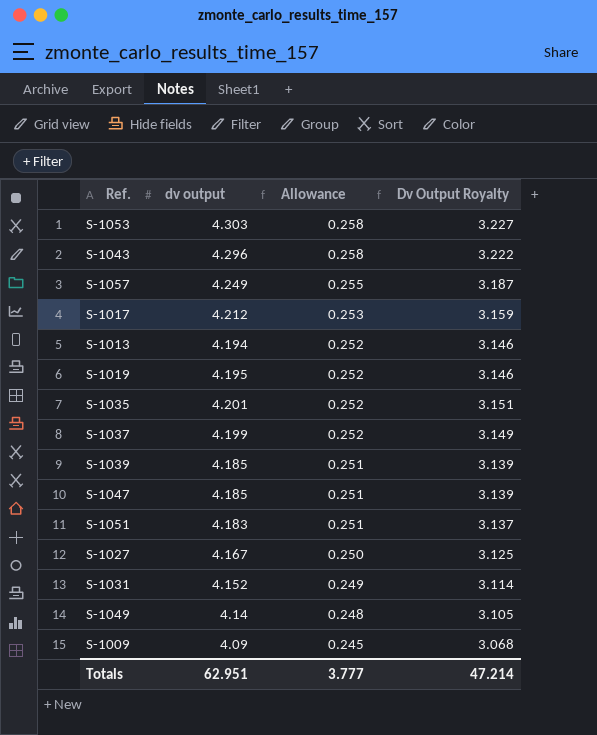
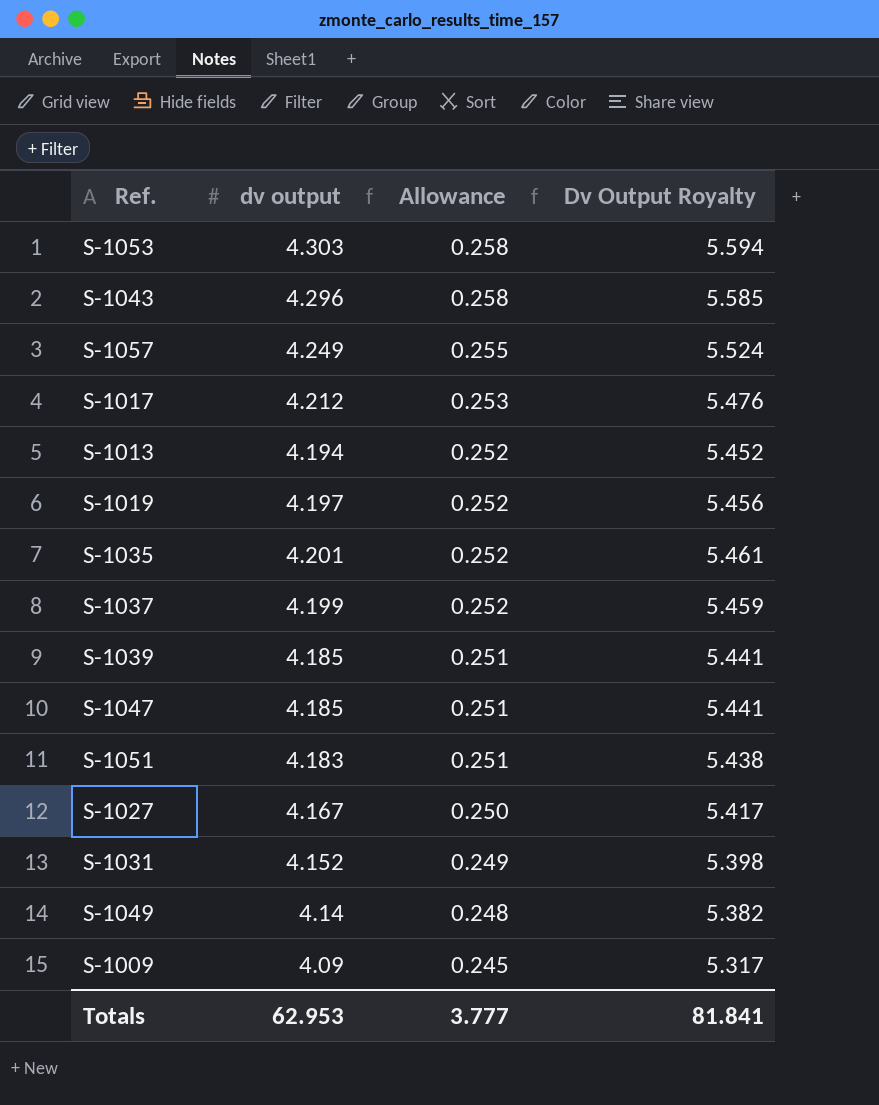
column Dv Output Royalty | formula: [dv output] * 0.75 -> [dv output] * 1.3
S-1019 | dv output: 4.195 -> 4.197
Totals | dv output: 62.951 -> 62.953
Totals | Dv Output Royalty: 47.214 -> 81.841

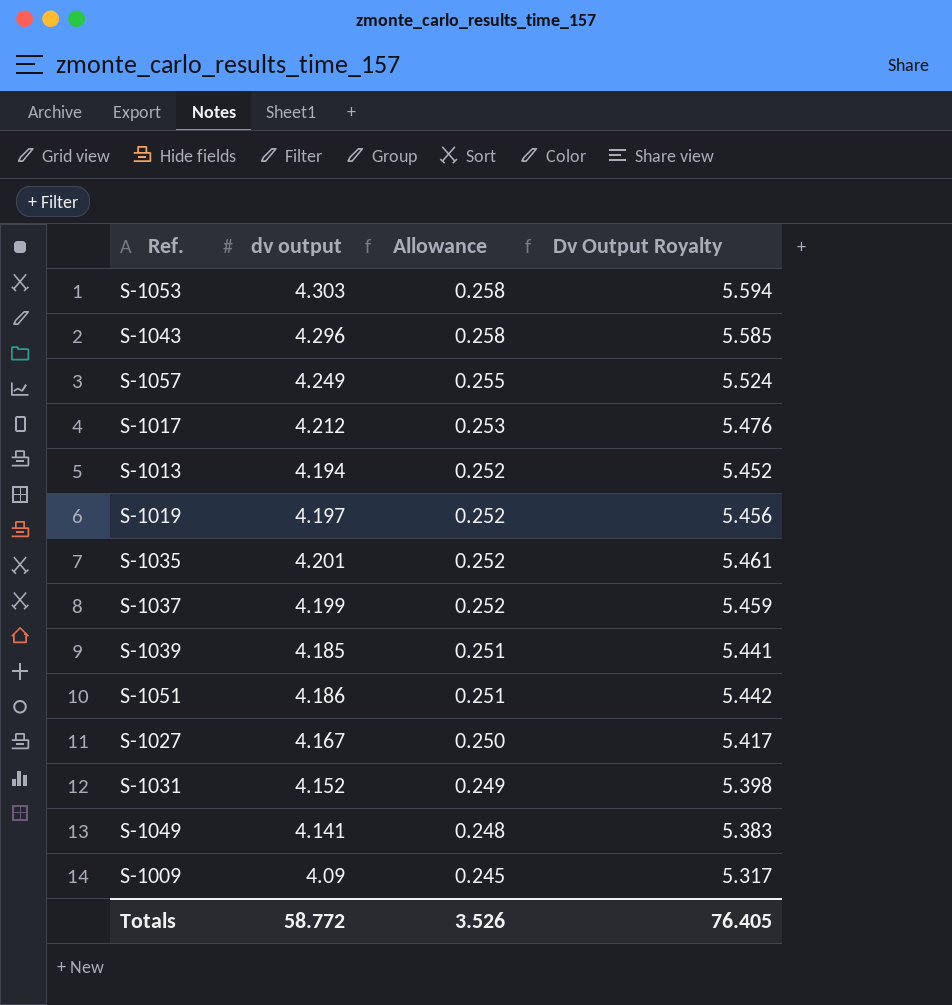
row S-1047: 4.185 | 0.251 | 5.441 -> none
S-1051 | dv output: 4.183 -> 4.186
S-1051 | Dv Output Royalty: 5.438 -> 5.442
S-1049 | dv output: 4.14 -> 4.141
S-1049 | Dv Output Royalty: 5.382 -> 5.383
Totals | dv output: 62.953 -> 58.772
Totals | Allowance: 3.777 -> 3.526
Totals | Dv Output Royalty: 81.841 -> 76.405

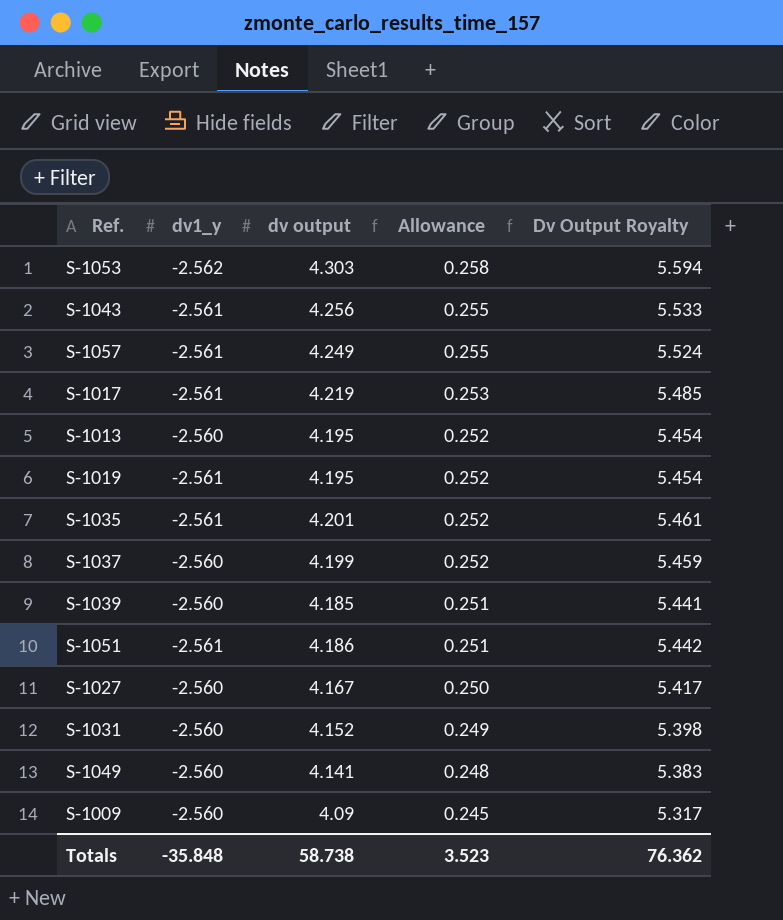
column dv1_y | position: none -> 2
S-1043 | dv output: 4.296 -> 4.256
S-1043 | Allowance: 0.258 -> 0.255
S-1043 | Dv Output Royalty: 5.585 -> 5.533
S-1017 | dv output: 4.212 -> 4.219
S-1017 | Dv Output Royalty: 5.476 -> 5.485
S-1013 | dv output: 4.194 -> 4.195
S-1013 | Dv Output Royalty: 5.452 -> 5.454
S-1019 | dv output: 4.197 -> 4.195
S-1019 | Dv Output Royalty: 5.456 -> 5.454
Totals | dv output: 58.772 -> 58.738
Totals | Allowance: 3.526 -> 3.523
Totals | Dv Output Royalty: 76.405 -> 76.362

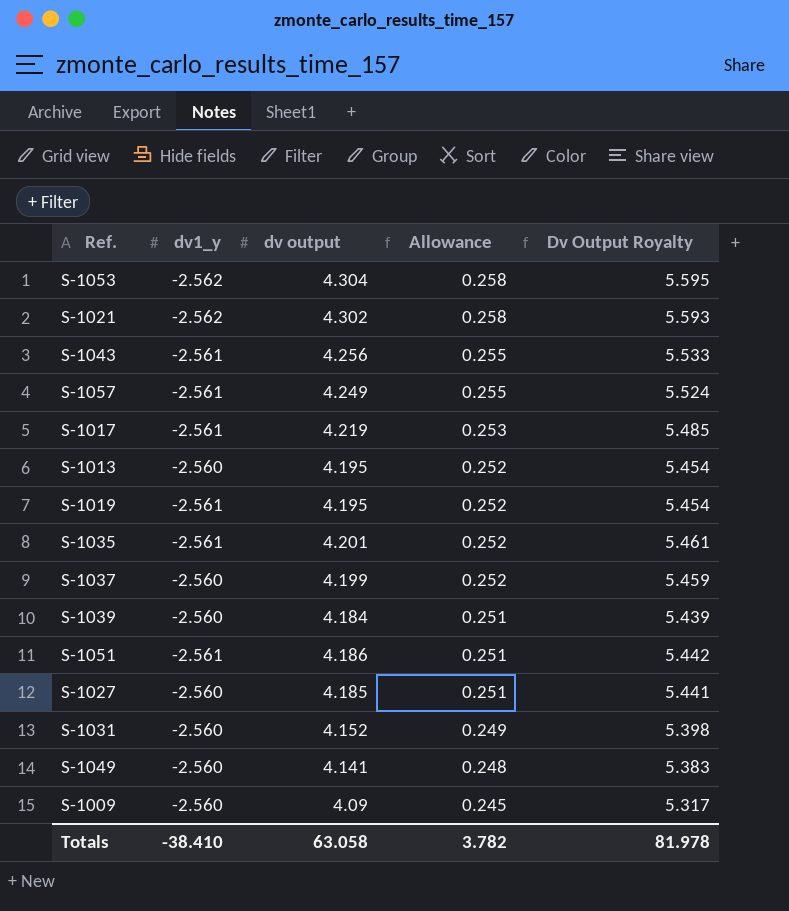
S-1053 | dv output: 4.303 -> 4.304
S-1053 | Dv Output Royalty: 5.594 -> 5.595
row S-1021: none -> -2.562 | 4.302 | 0.258 | 5.593
S-1039 | dv output: 4.185 -> 4.184
S-1039 | Dv Output Royalty: 5.441 -> 5.439
S-1027 | dv output: 4.167 -> 4.185
S-1027 | Allowance: 0.250 -> 0.251
S-1027 | Dv Output Royalty: 5.417 -> 5.441
Totals | dv1_y: -35.848 -> -38.410
Totals | dv output: 58.738 -> 63.058
Totals | Allowance: 3.523 -> 3.782
Totals | Dv Output Royalty: 76.362 -> 81.978

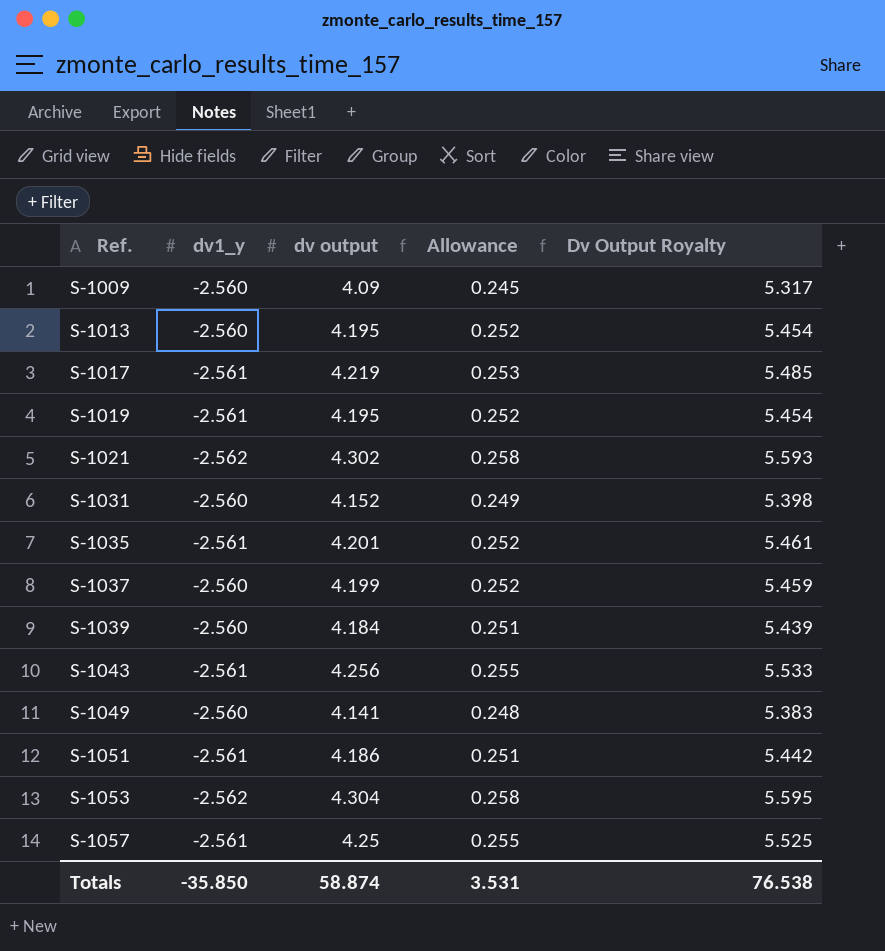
row order: Allowance descending -> Ref. ascending
row S-1027: -2.560 | 4.185 | 0.251 | 5.441 -> none
S-1057 | dv output: 4.249 -> 4.25
S-1057 | Dv Output Royalty: 5.524 -> 5.525
Totals | dv1_y: -38.410 -> -35.850
Totals | dv output: 63.058 -> 58.874
Totals | Allowance: 3.782 -> 3.531
Totals | Dv Output Royalty: 81.978 -> 76.538

